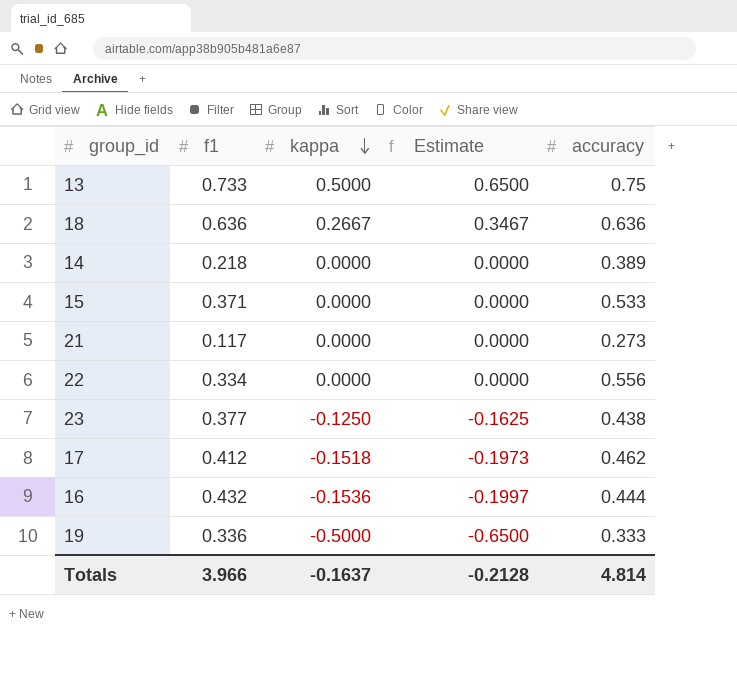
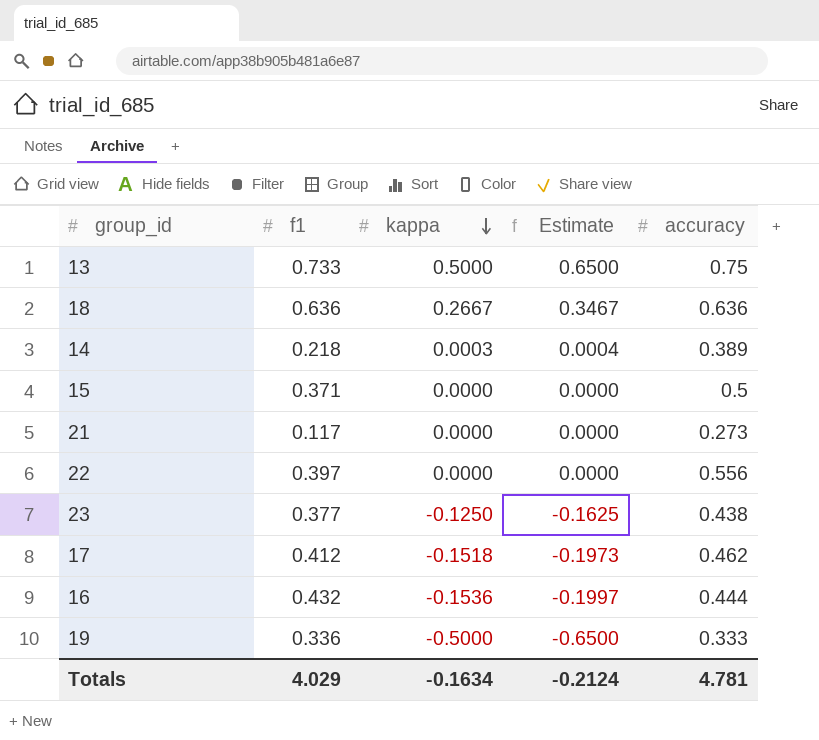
14 | kappa: 0.0000 -> 0.0003
14 | Estimate: 0.0000 -> 0.0004
15 | accuracy: 0.533 -> 0.5
22 | f1: 0.334 -> 0.397
Totals | f1: 3.966 -> 4.029
Totals | kappa: -0.1637 -> -0.1634
Totals | Estimate: -0.2128 -> -0.2124
Totals | accuracy: 4.814 -> 4.781

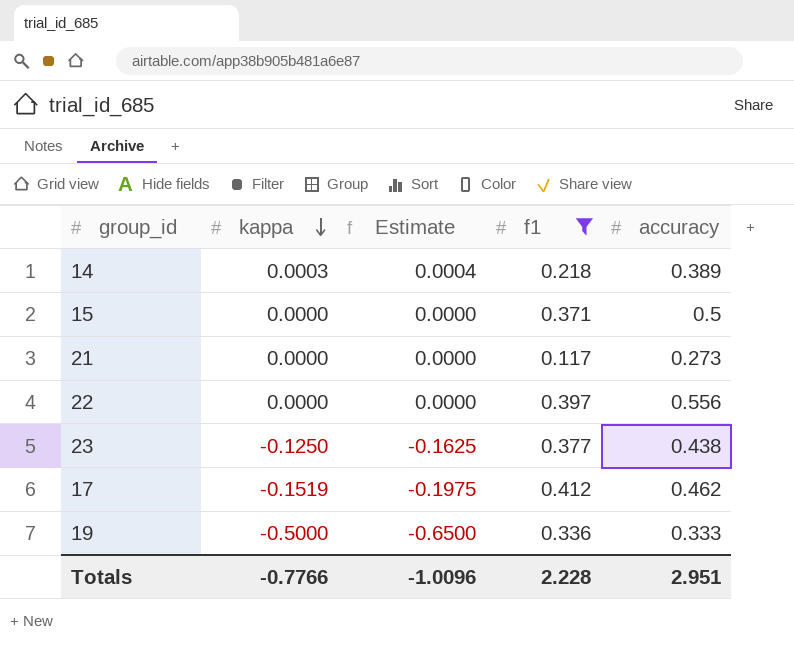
filter: none -> f1 <= 0.412
column f1 | position: 2 -> 4
17 | kappa: -0.1518 -> -0.1519
17 | Estimate: -0.1973 -> -0.1975
Totals | kappa: -0.1634 -> -0.7766
Totals | Estimate: -0.2124 -> -1.0096
Totals | f1: 4.029 -> 2.228
Totals | accuracy: 4.781 -> 2.951

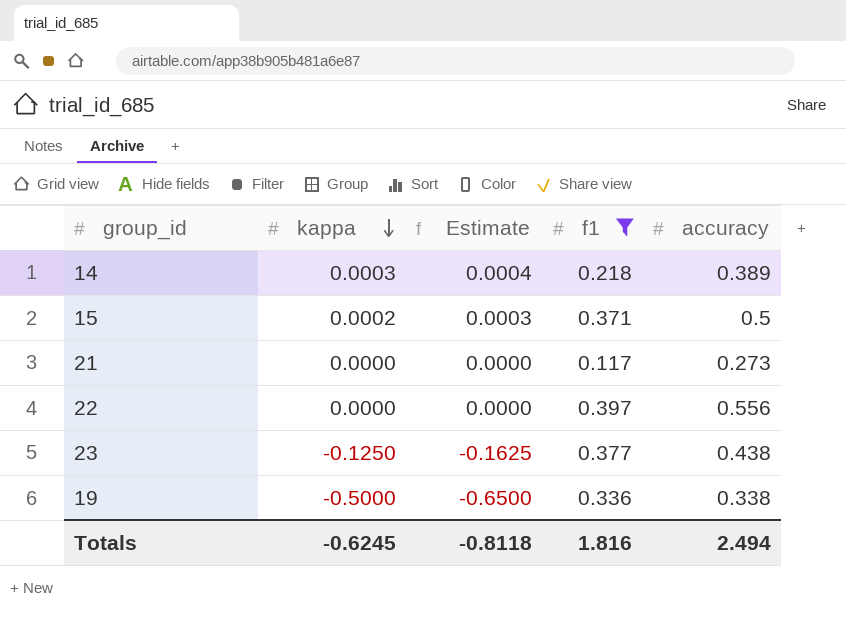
row 17: -0.1519 | -0.1975 | 0.412 | 0.462 -> none
15 | kappa: 0.0000 -> 0.0002
15 | Estimate: 0.0000 -> 0.0003
19 | accuracy: 0.333 -> 0.338
Totals | kappa: -0.7766 -> -0.6245
Totals | Estimate: -1.0096 -> -0.8118
Totals | f1: 2.228 -> 1.816
Totals | accuracy: 2.951 -> 2.494

